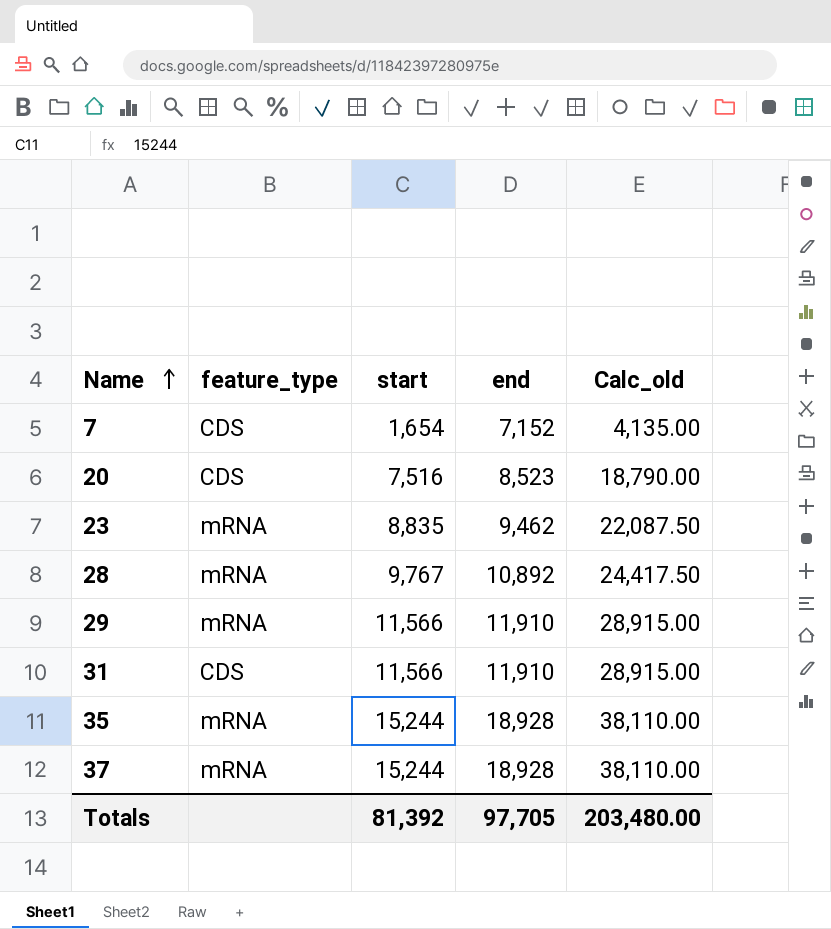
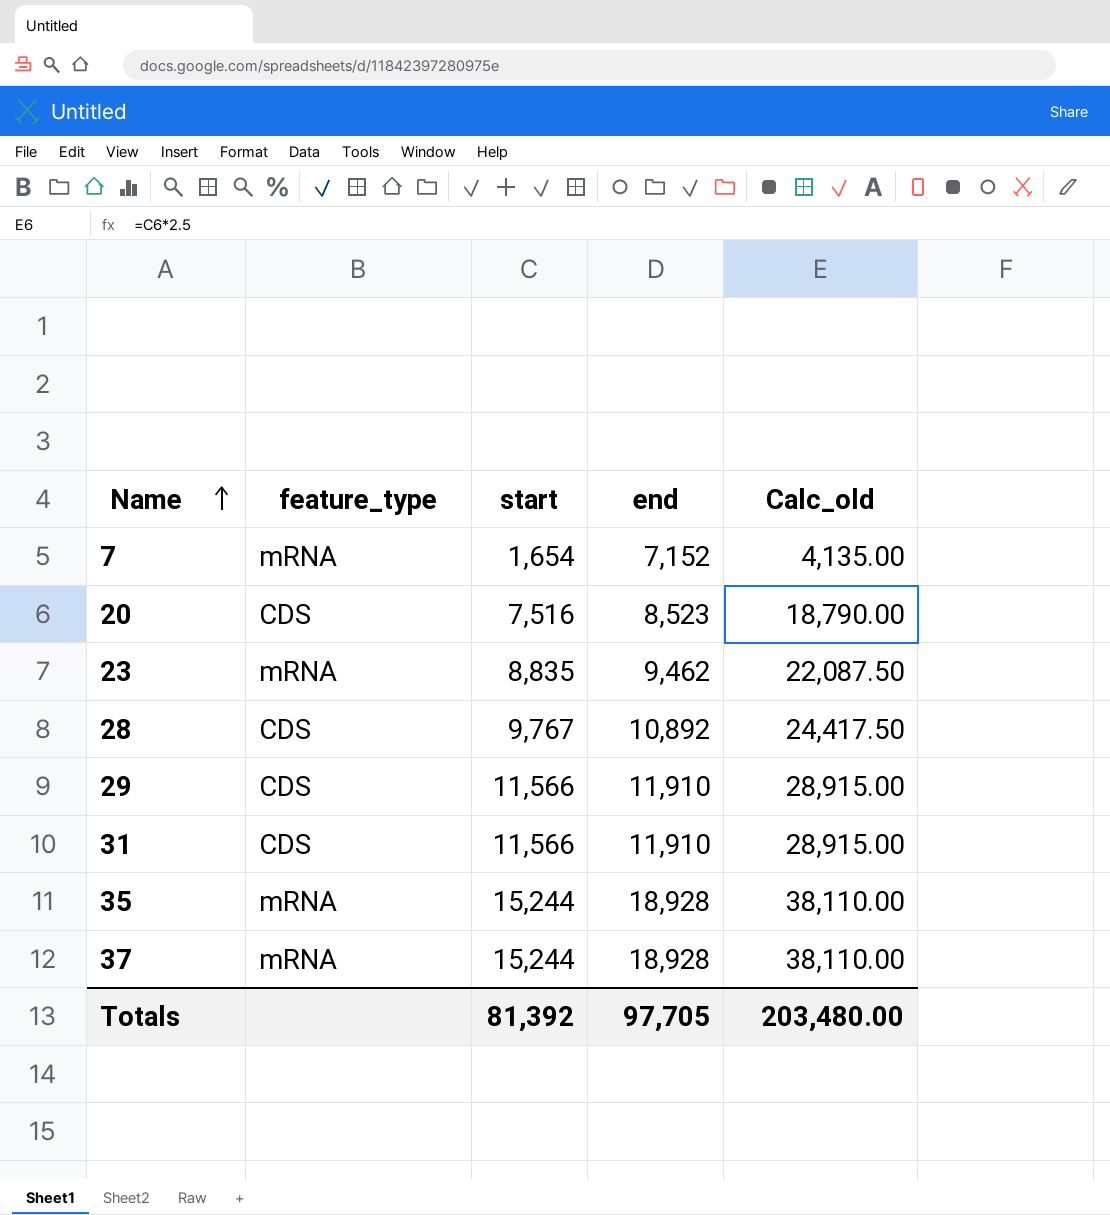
7 | feature_type: CDS -> mRNA
28 | feature_type: mRNA -> CDS
29 | feature_type: mRNA -> CDS

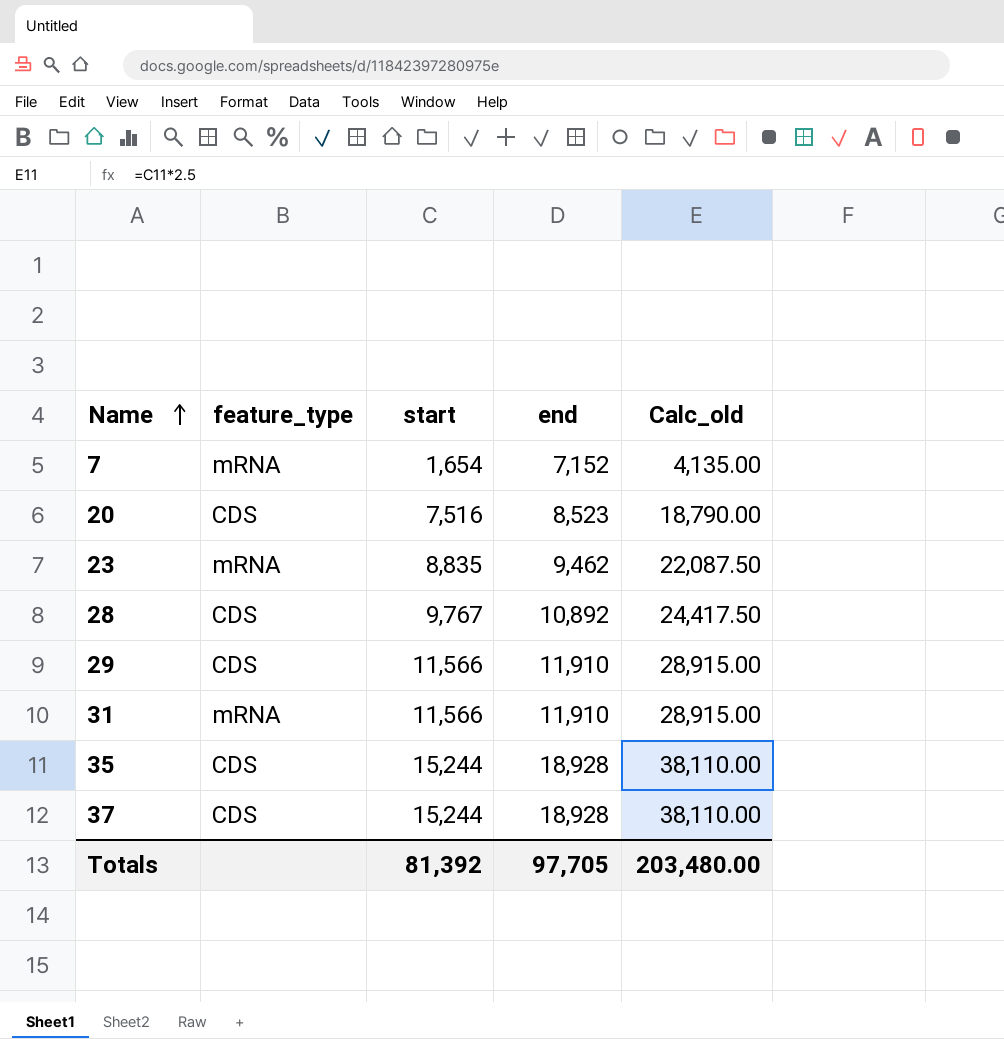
31 | feature_type: CDS -> mRNA
35 | feature_type: mRNA -> CDS
37 | feature_type: mRNA -> CDS

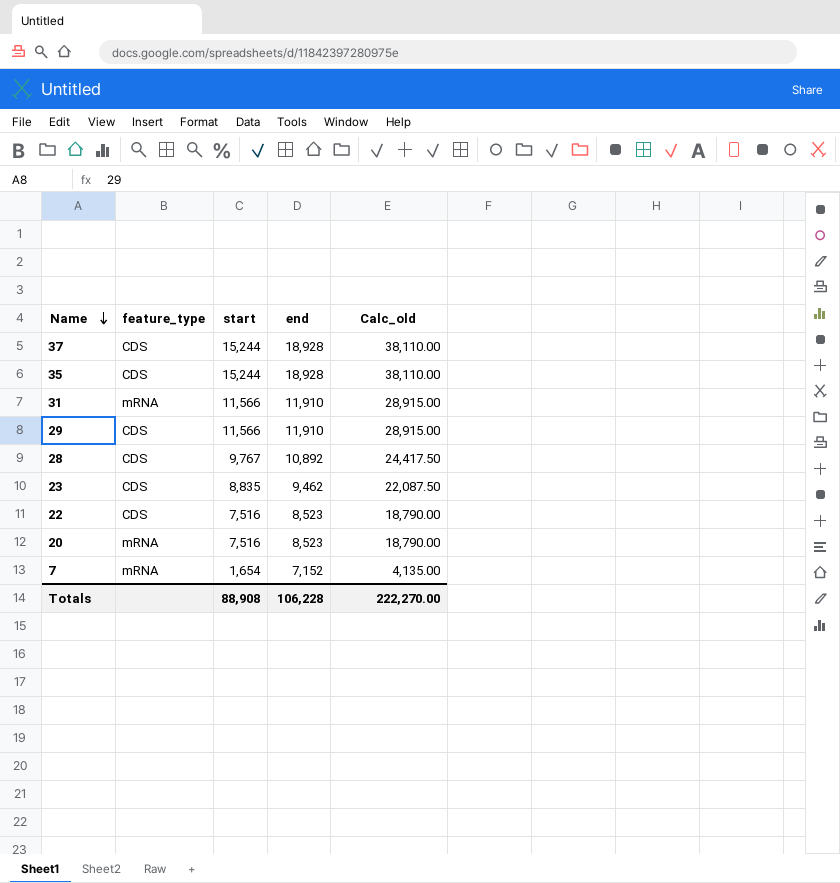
row order: Name ascending -> Name descending
23 | feature_type: mRNA -> CDS
row 22: none -> CDS | 7,516 | 8,523 | 18,790.00
20 | feature_type: CDS -> mRNA
Totals | start: 81,392 -> 88,908
Totals | end: 97,705 -> 106,228
Totals | Calc_old: 203,480.00 -> 222,270.00

